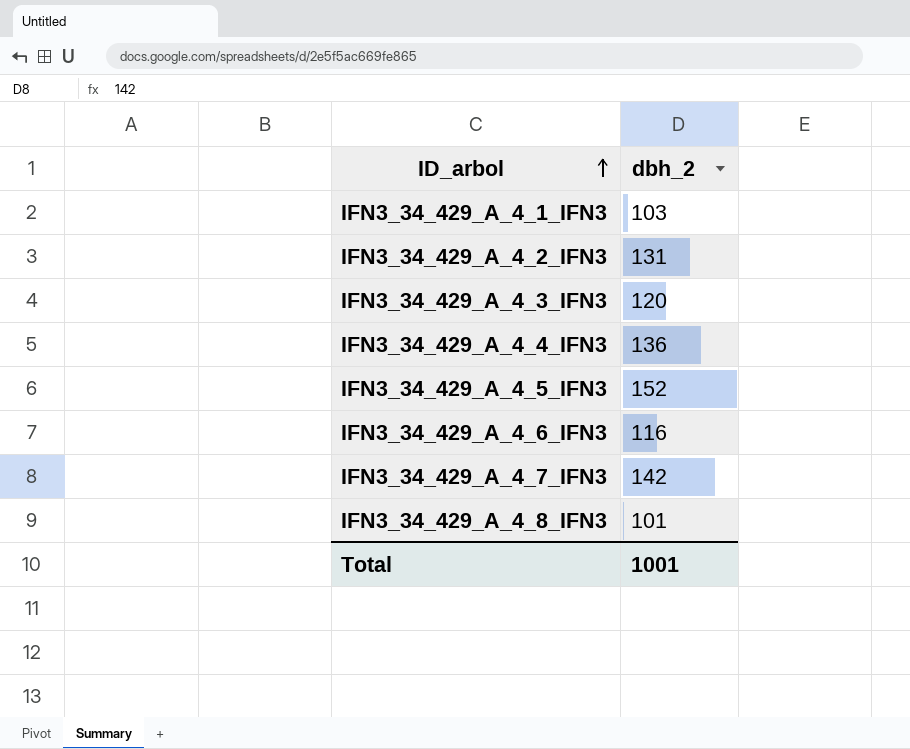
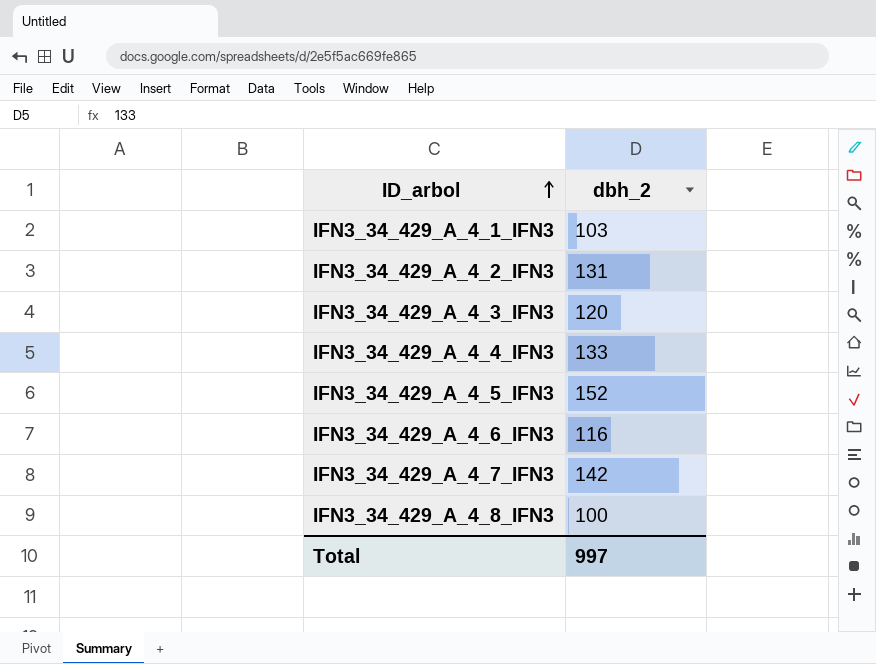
IFN3_34_429_A_4_4_IFN3 | dbh_2: 136 -> 133
IFN3_34_429_A_4_8_IFN3 | dbh_2: 101 -> 100
Total | dbh_2: 1001 -> 997

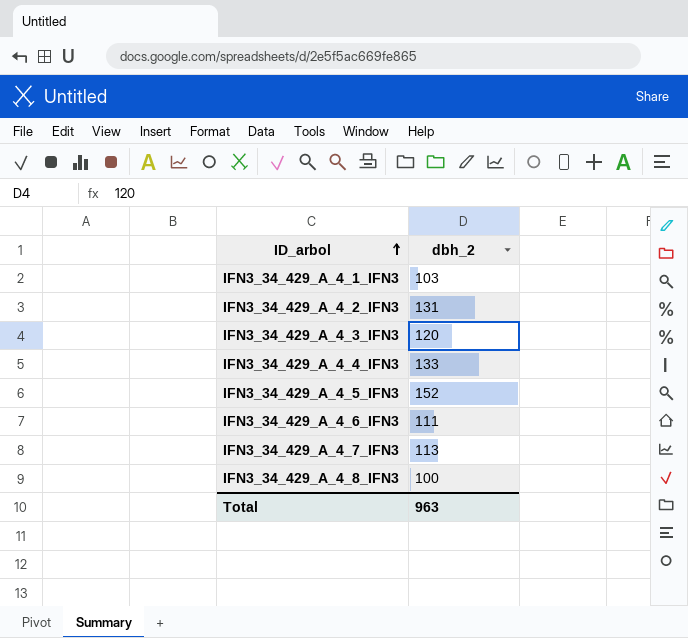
IFN3_34_429_A_4_6_IFN3 | dbh_2: 116 -> 111
IFN3_34_429_A_4_7_IFN3 | dbh_2: 142 -> 113
Total | dbh_2: 997 -> 963

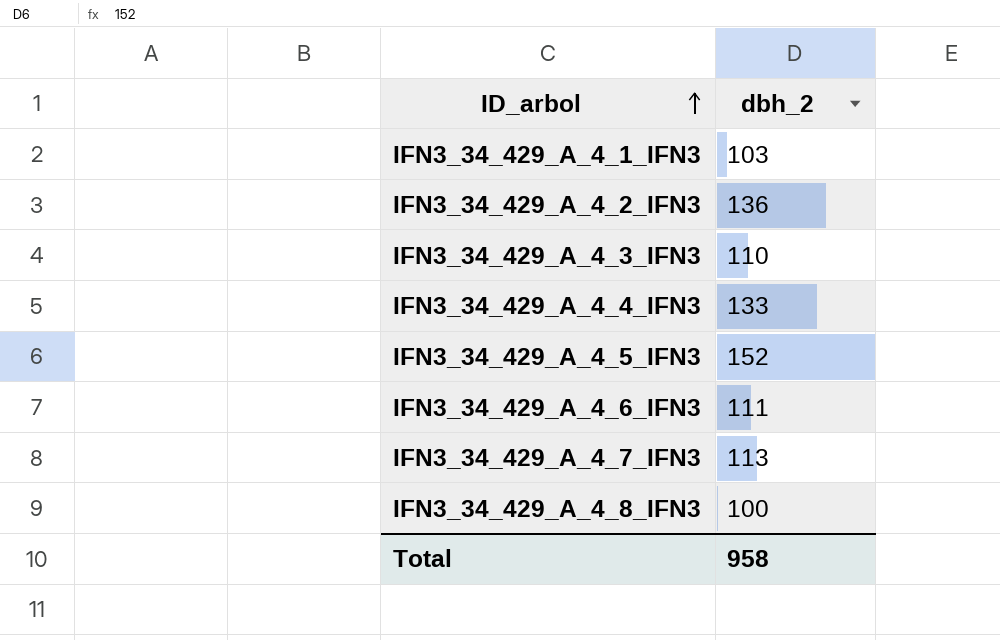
IFN3_34_429_A_4_2_IFN3 | dbh_2: 131 -> 136
IFN3_34_429_A_4_3_IFN3 | dbh_2: 120 -> 110
Total | dbh_2: 963 -> 958

